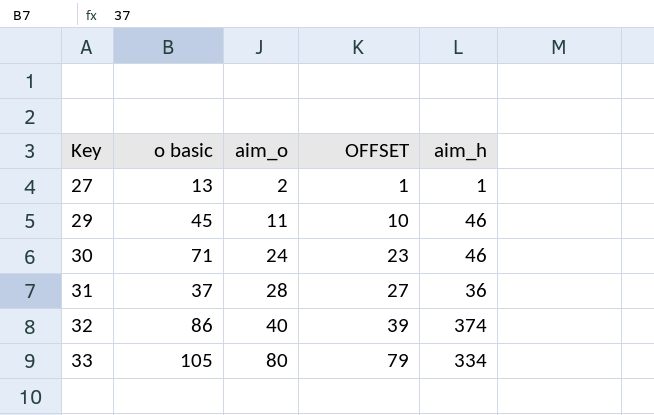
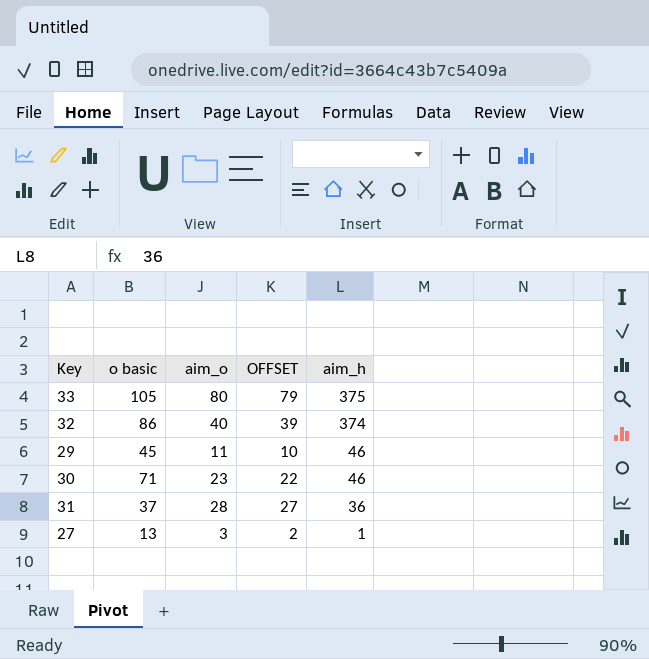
row order: Key ascending -> aim_h descending
33 | aim_h: 334 -> 375
30 | aim_o: 24 -> 23
30 | OFFSET: 23 -> 22
27 | aim_o: 2 -> 3
27 | OFFSET: 1 -> 2

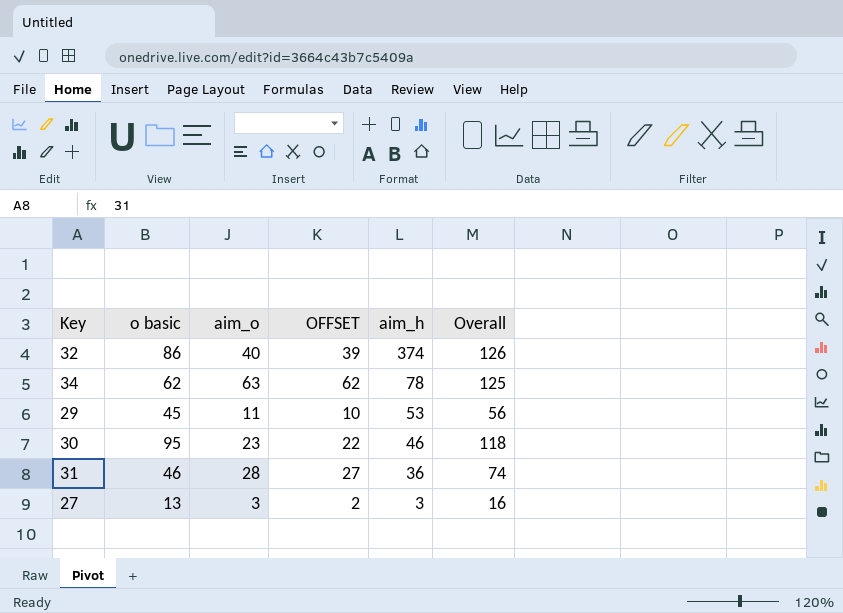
column Overall | formula: none -> [o basic] + [aim_o]
row 33: 105 | 80 | 79 | 375 -> none
row 34: none -> 62 | 63 | 62 | 78 | 125
29 | aim_h: 46 -> 53
30 | o basic: 71 -> 95
31 | o basic: 37 -> 46
27 | aim_h: 1 -> 3

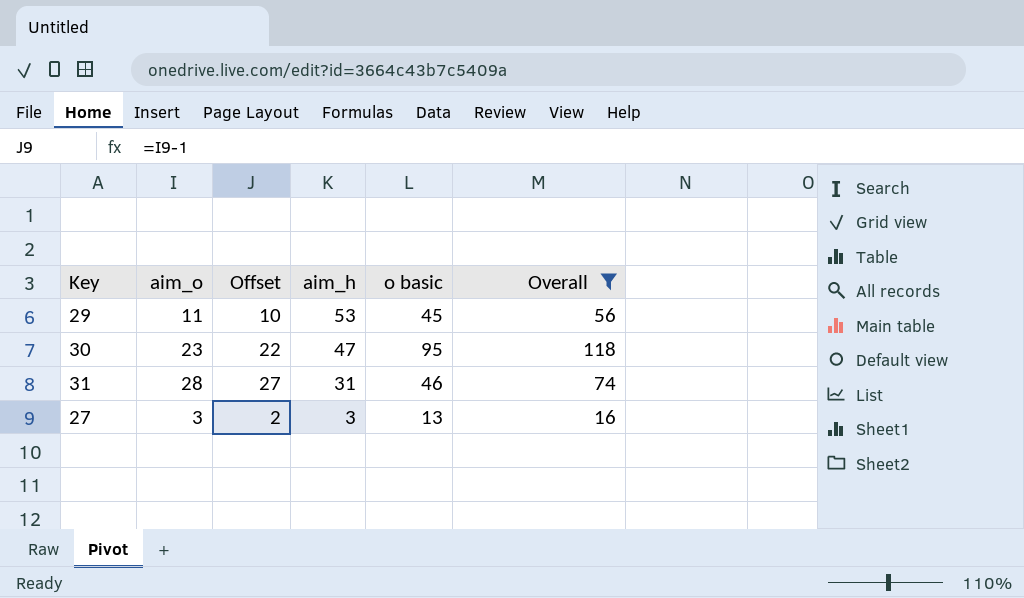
filter: none -> Overall <= 118
column name: OFFSET -> Offset
column o basic | position: 2 -> 5
30 | aim_h: 46 -> 47
31 | aim_h: 36 -> 31

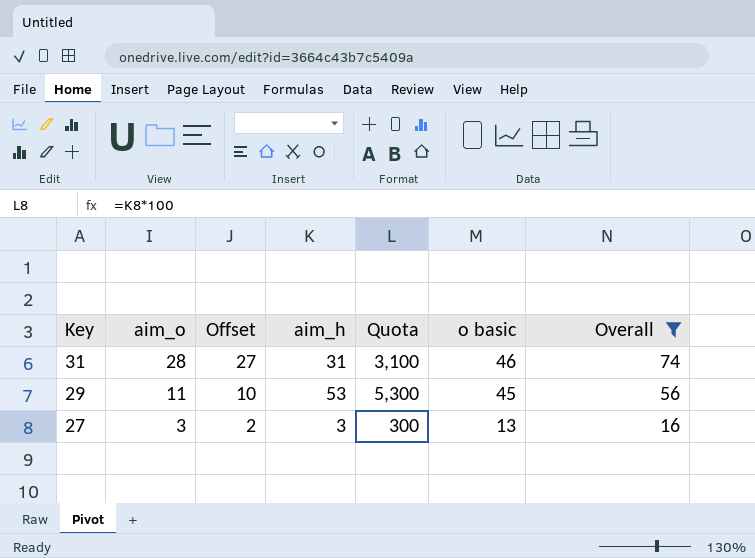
row order: aim_h descending -> Key descending
column Quota | formula: none -> [aim_h] * 100
row 30: 23 | 22 | 47 | 95 | 118 -> none

